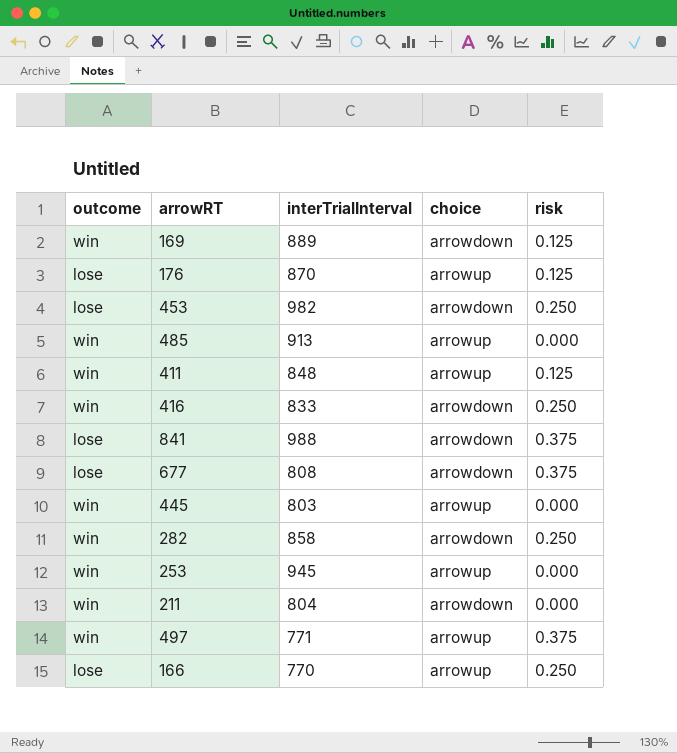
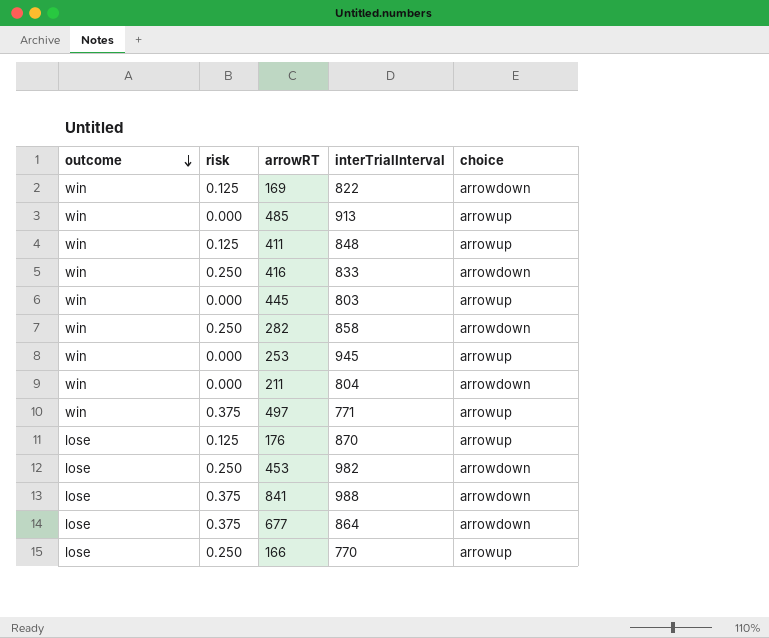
row order: none -> outcome descending
column risk | position: 5 -> 2
169 | interTrialInterval: 889 -> 822
677 | interTrialInterval: 808 -> 864

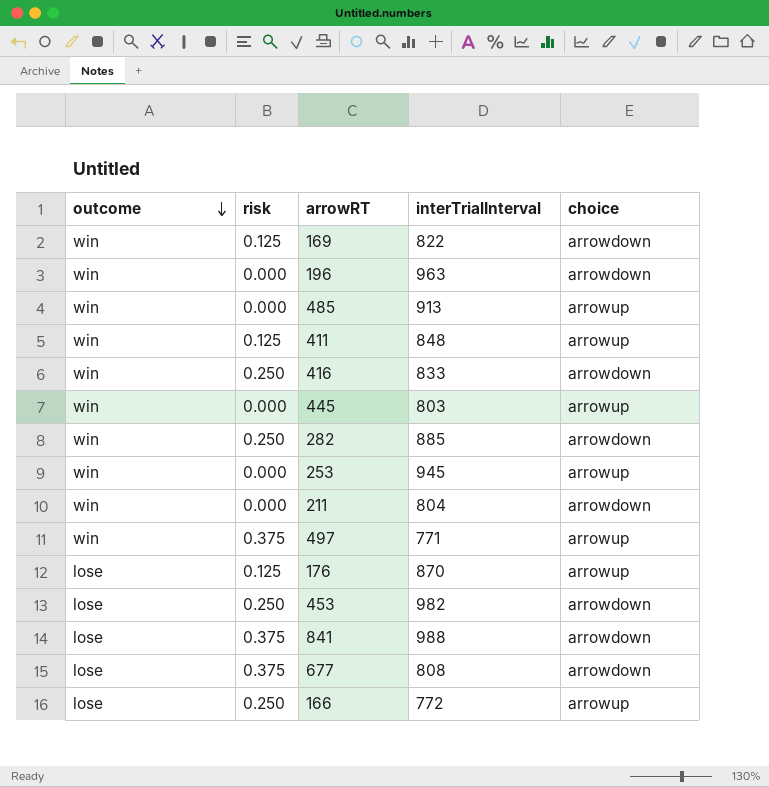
row 196: none -> win | 0.000 | 963 | arrowdown
282 | interTrialInterval: 858 -> 885
677 | interTrialInterval: 864 -> 808
166 | interTrialInterval: 770 -> 772

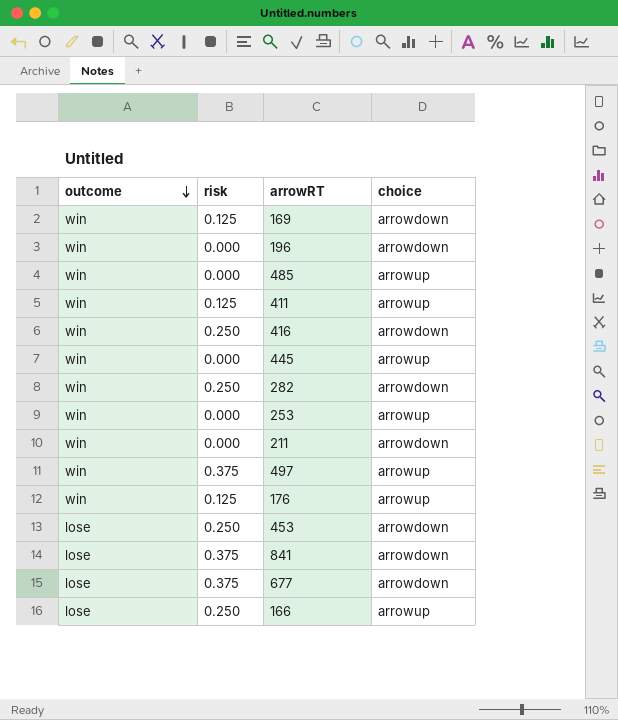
column interTrialInterval | position: 4 -> none
176 | outcome: lose -> win

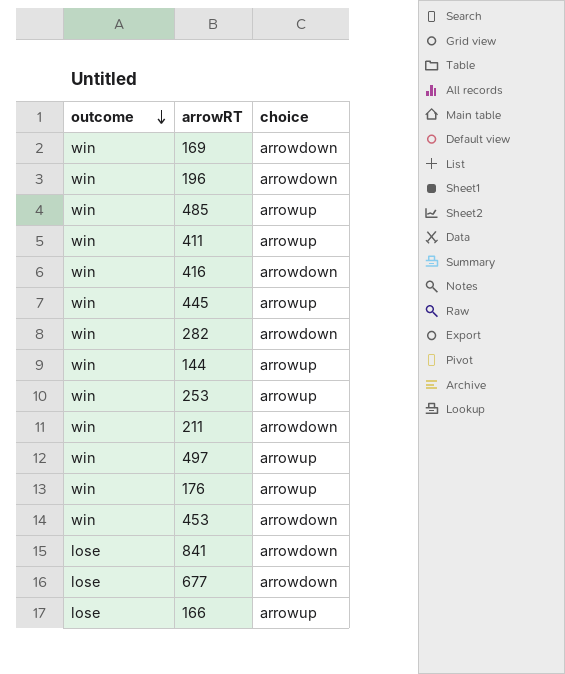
column risk | position: 2 -> none
row 144: none -> win | arrowup
453 | outcome: lose -> win

